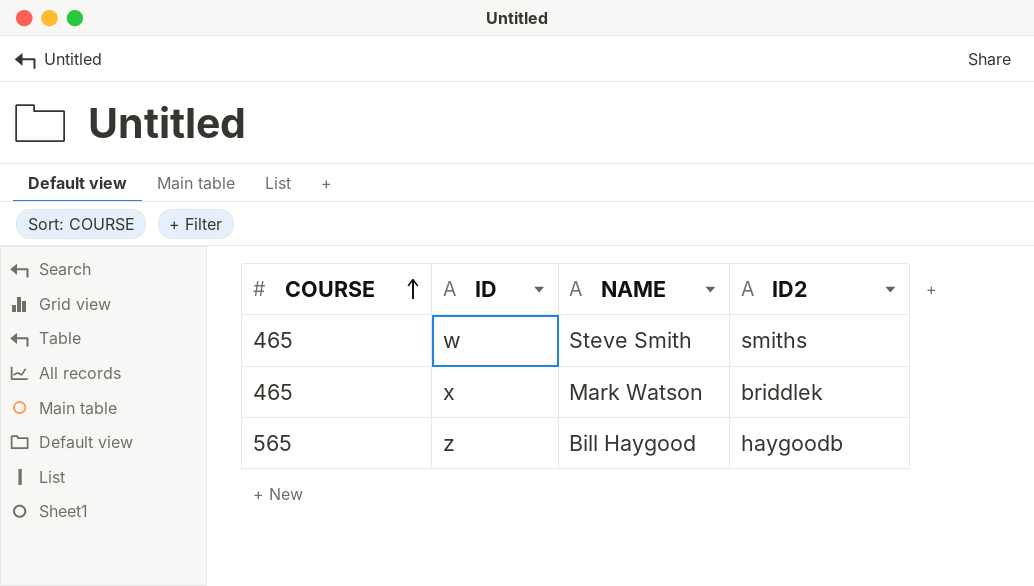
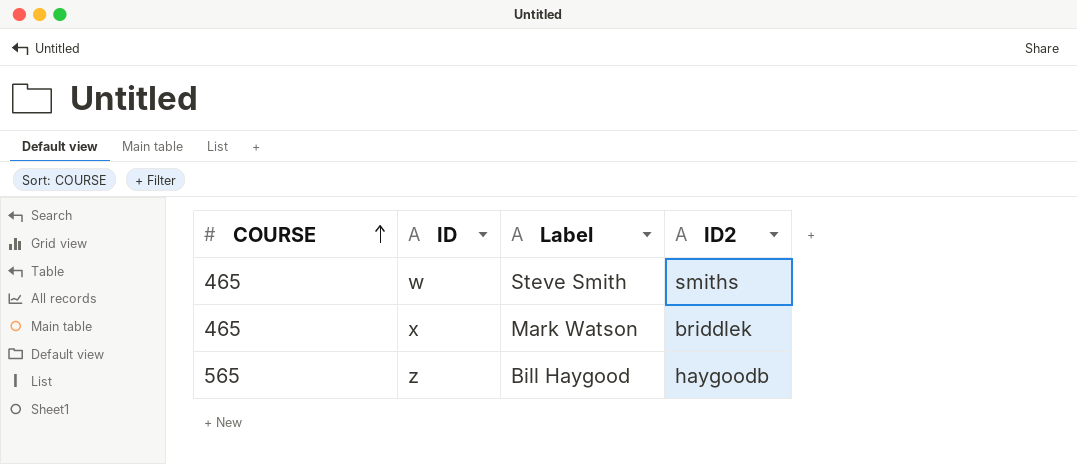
column name: NAME -> Label

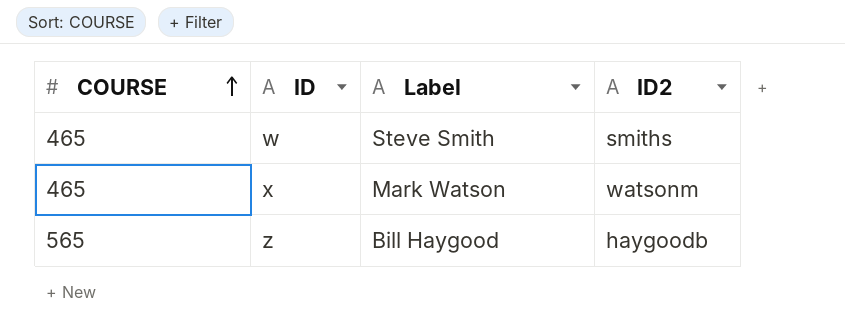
x | ID2: briddlek -> watsonm

